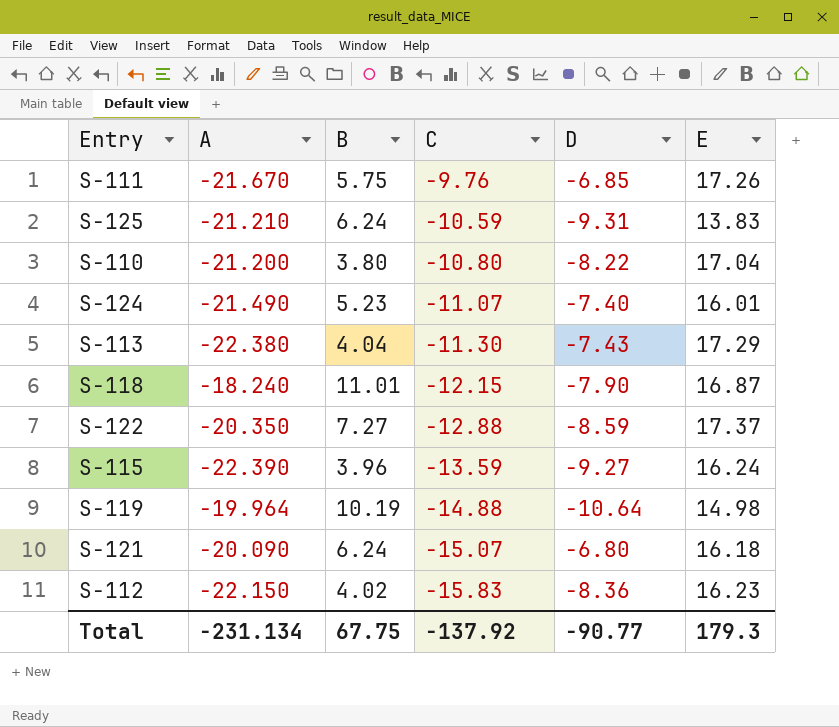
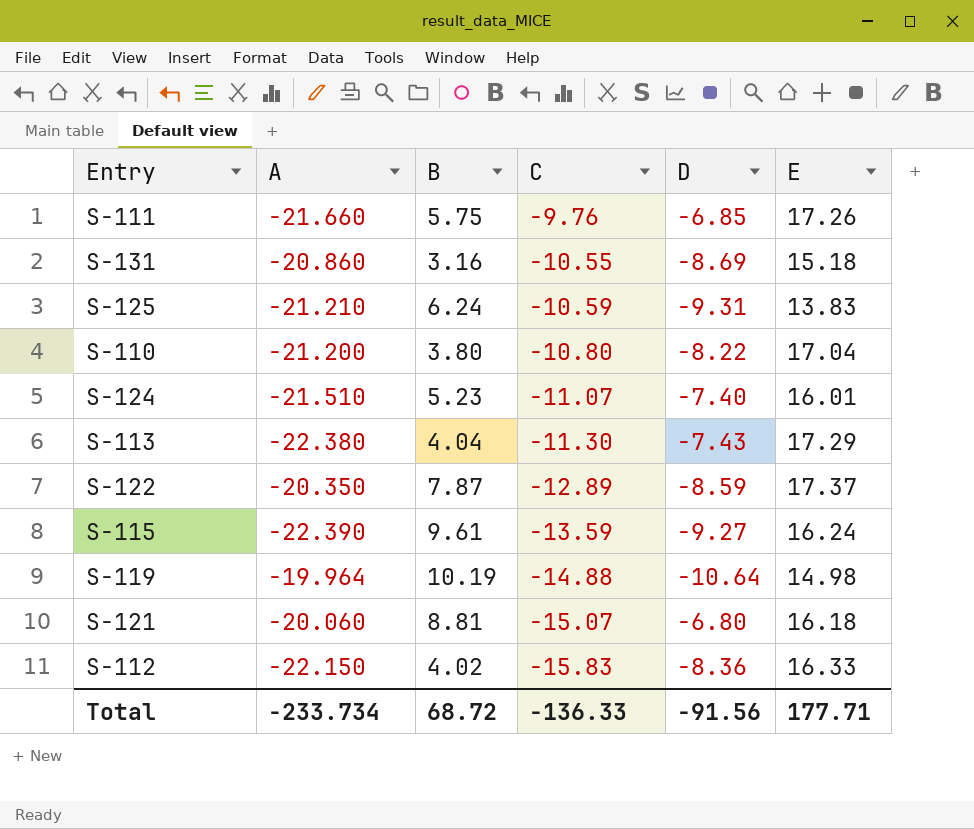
row S-118: -18.240 | 11.01 | -12.15 | -7.90 | 16.87 -> none
S-111 | A: -21.670 -> -21.660
row S-131: none -> -20.860 | 3.16 | -10.55 | -8.69 | 15.18
S-124 | A: -21.490 -> -21.510
S-122 | B: 7.27 -> 7.87
S-122 | C: -12.88 -> -12.89
S-115 | B: 3.96 -> 9.61
S-121 | A: -20.090 -> -20.060
S-121 | B: 6.24 -> 8.81
S-112 | E: 16.23 -> 16.33
Total | A: -231.134 -> -233.734
Total | B: 67.75 -> 68.72
Total | C: -137.92 -> -136.33
Total | D: -90.77 -> -91.56
Total | E: 179.3 -> 177.71

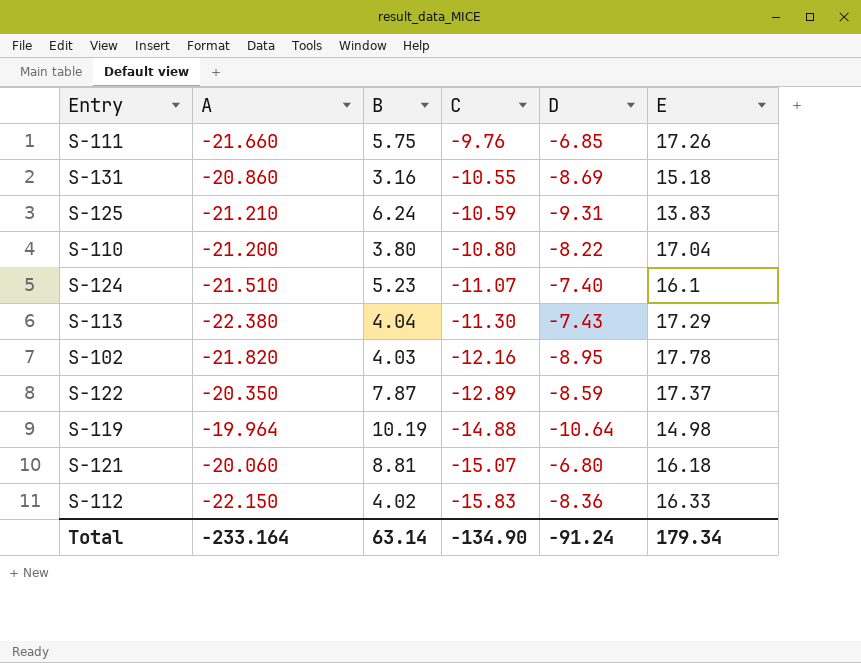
row S-115: -22.390 | 9.61 | -13.59 | -9.27 | 16.24 -> none
S-124 | E: 16.01 -> 16.1
row S-102: none -> -21.820 | 4.03 | -12.16 | -8.95 | 17.78
Total | A: -233.734 -> -233.164
Total | B: 68.72 -> 63.14
Total | C: -136.33 -> -134.90
Total | D: -91.56 -> -91.24
Total | E: 177.71 -> 179.34

